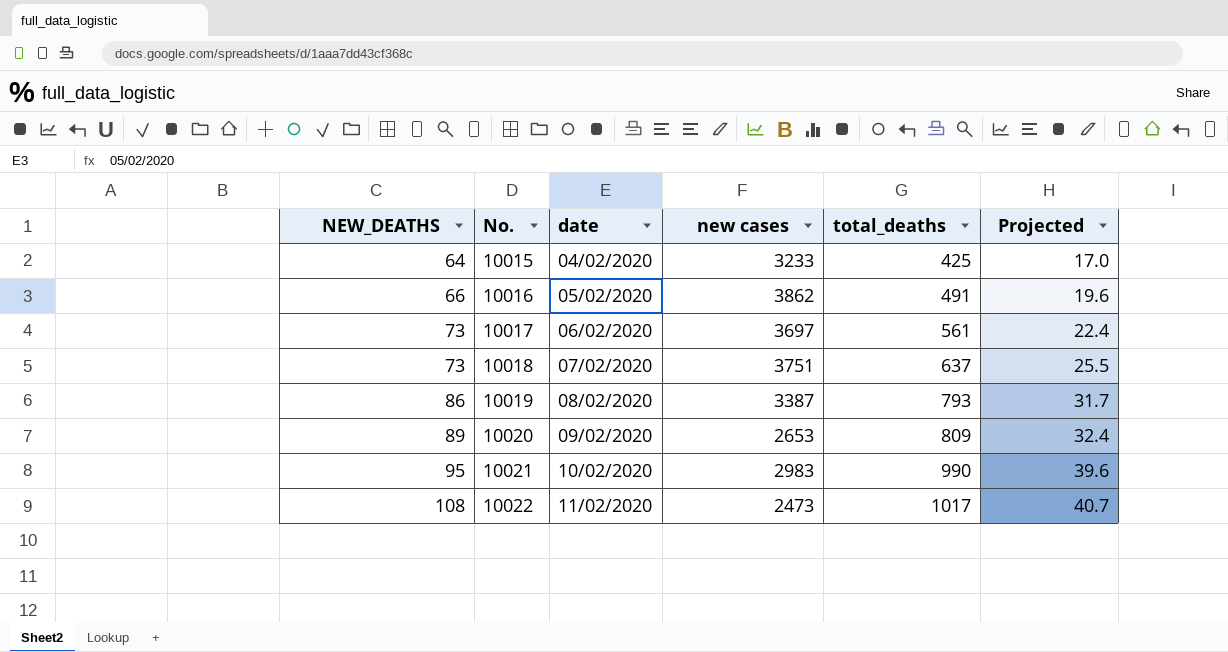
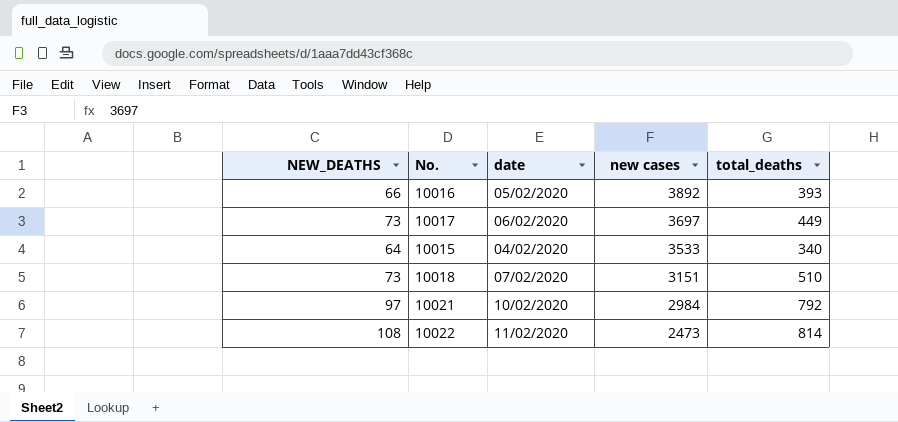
row order: NEW_DEATHS ascending -> new cases descending
column Projected | formula: [total_deaths] * 0.04 -> none
row 10019: 86 | 08/02/2020 | 3387 | 793 | 31.7 -> none
row 10020: 89 | 09/02/2020 | 2653 | 809 | 32.4 -> none
10016 | new cases: 3862 -> 3892
10016 | total_deaths: 491 -> 393
10017 | total_deaths: 561 -> 449
10015 | new cases: 3233 -> 3533
10015 | total_deaths: 425 -> 340
10018 | new cases: 3751 -> 3151
10018 | total_deaths: 637 -> 510
10021 | NEW_DEATHS: 95 -> 97
10021 | new cases: 2983 -> 2984
10021 | total_deaths: 990 -> 792
10022 | total_deaths: 1017 -> 814

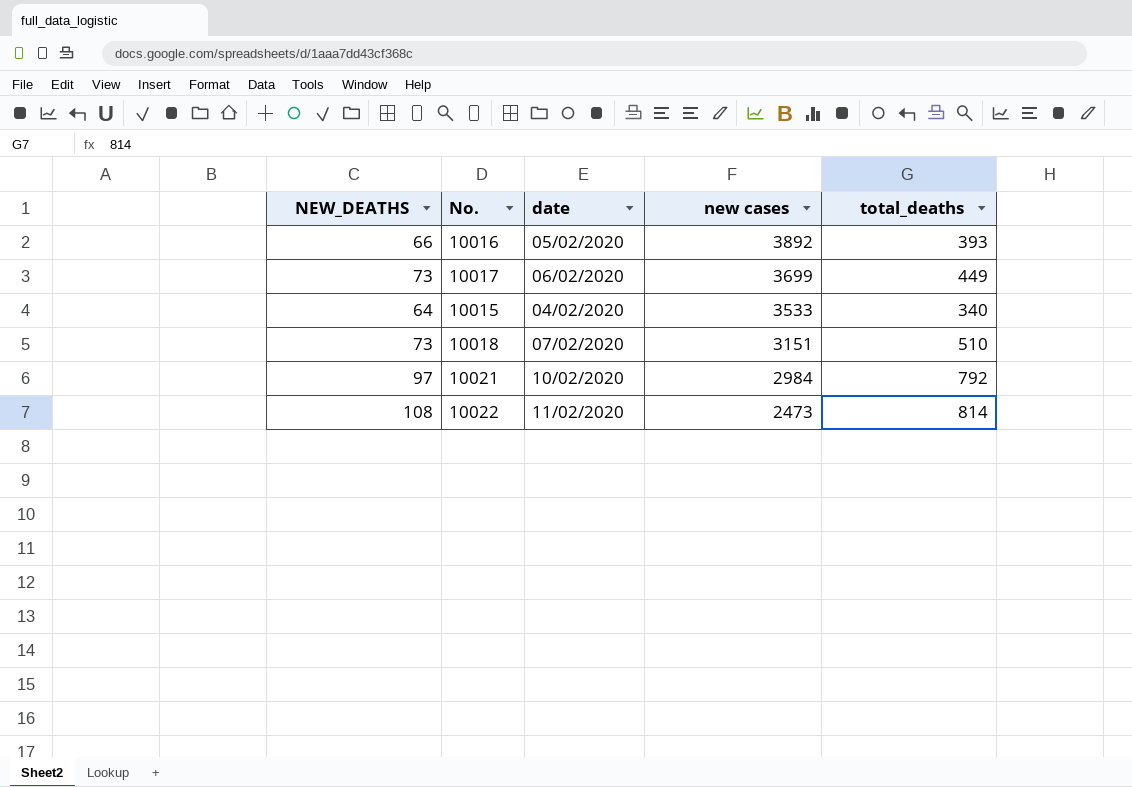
10017 | new cases: 3697 -> 3699

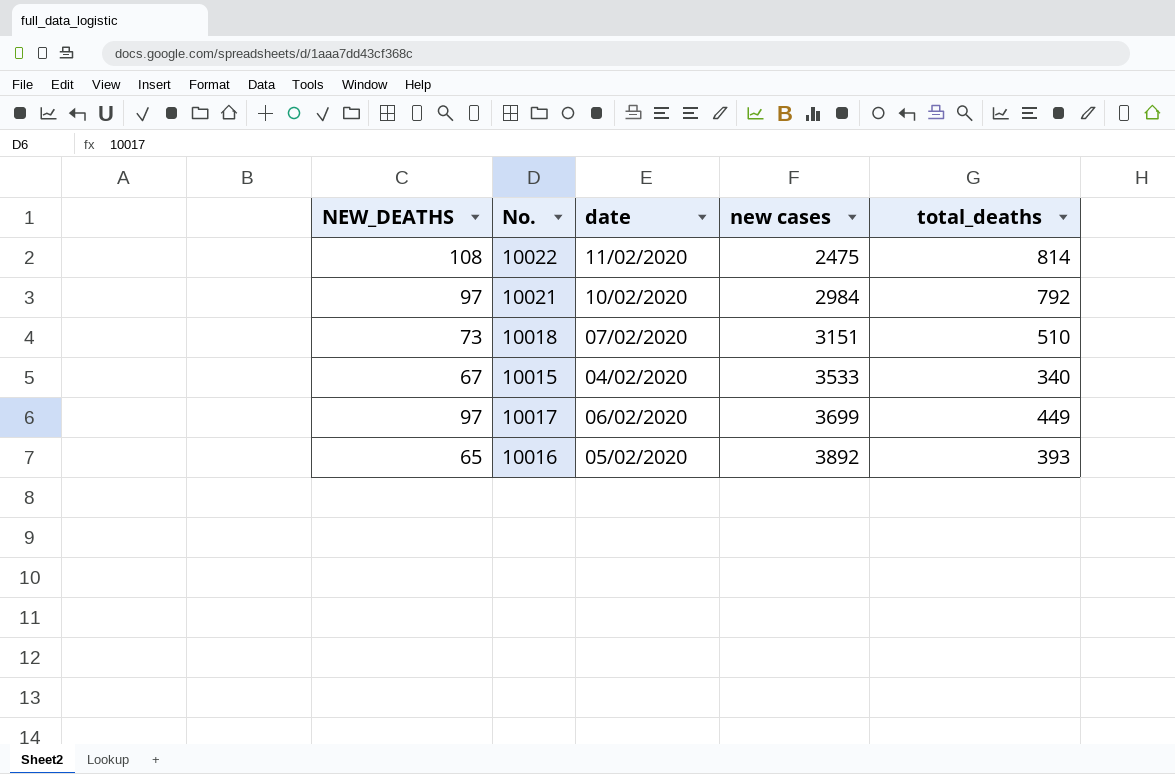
row order: new cases descending -> new cases ascending
10022 | new cases: 2473 -> 2475
10015 | NEW_DEATHS: 64 -> 67
10017 | NEW_DEATHS: 73 -> 97
10016 | NEW_DEATHS: 66 -> 65

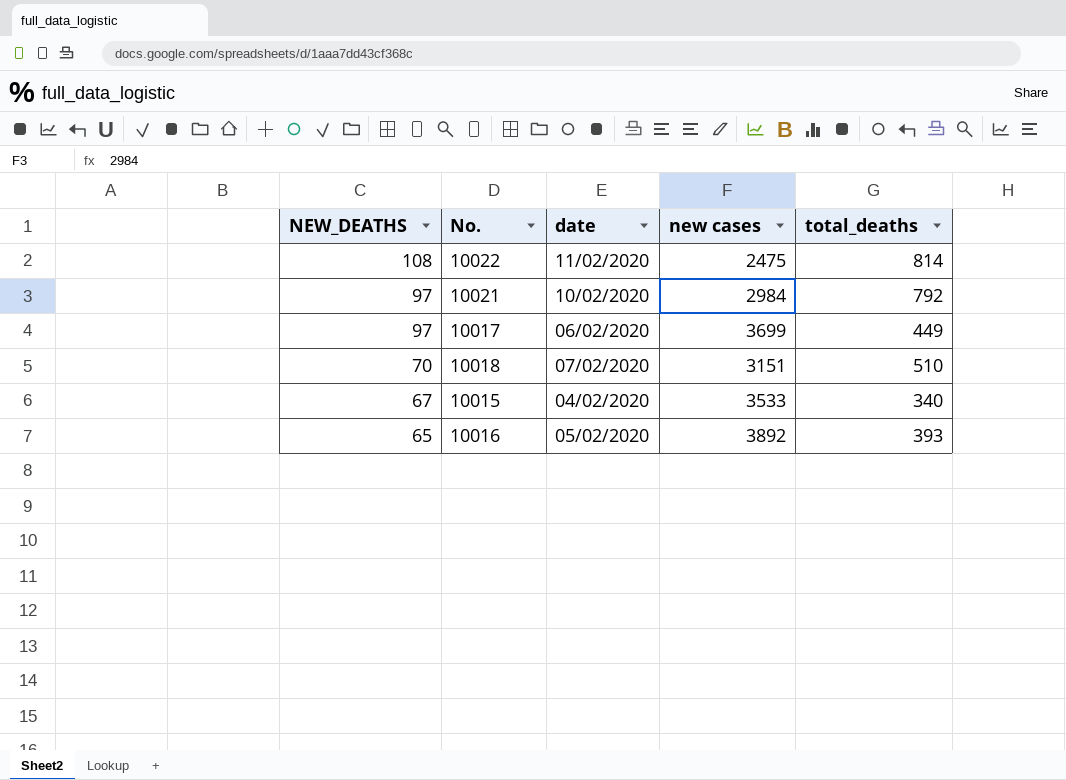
row order: new cases ascending -> NEW_DEATHS descending
10018 | NEW_DEATHS: 73 -> 70

